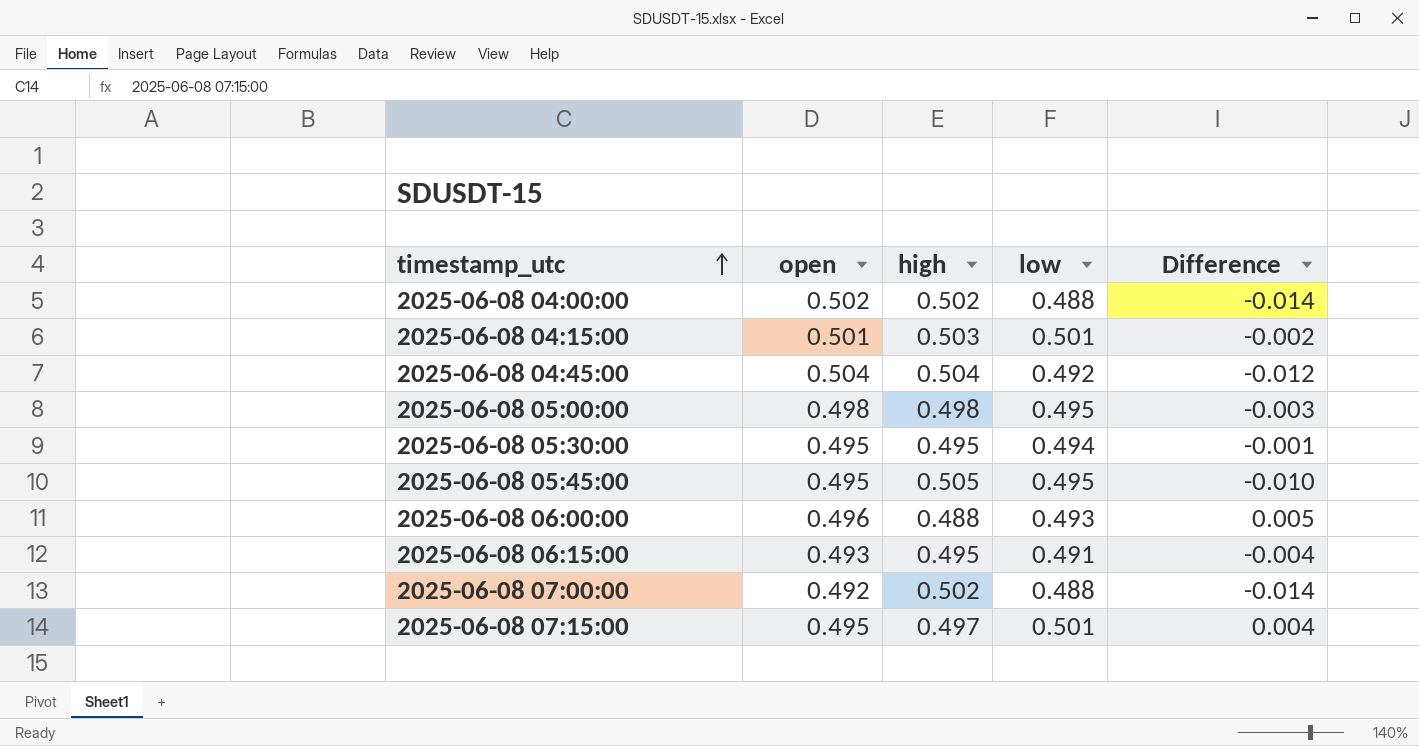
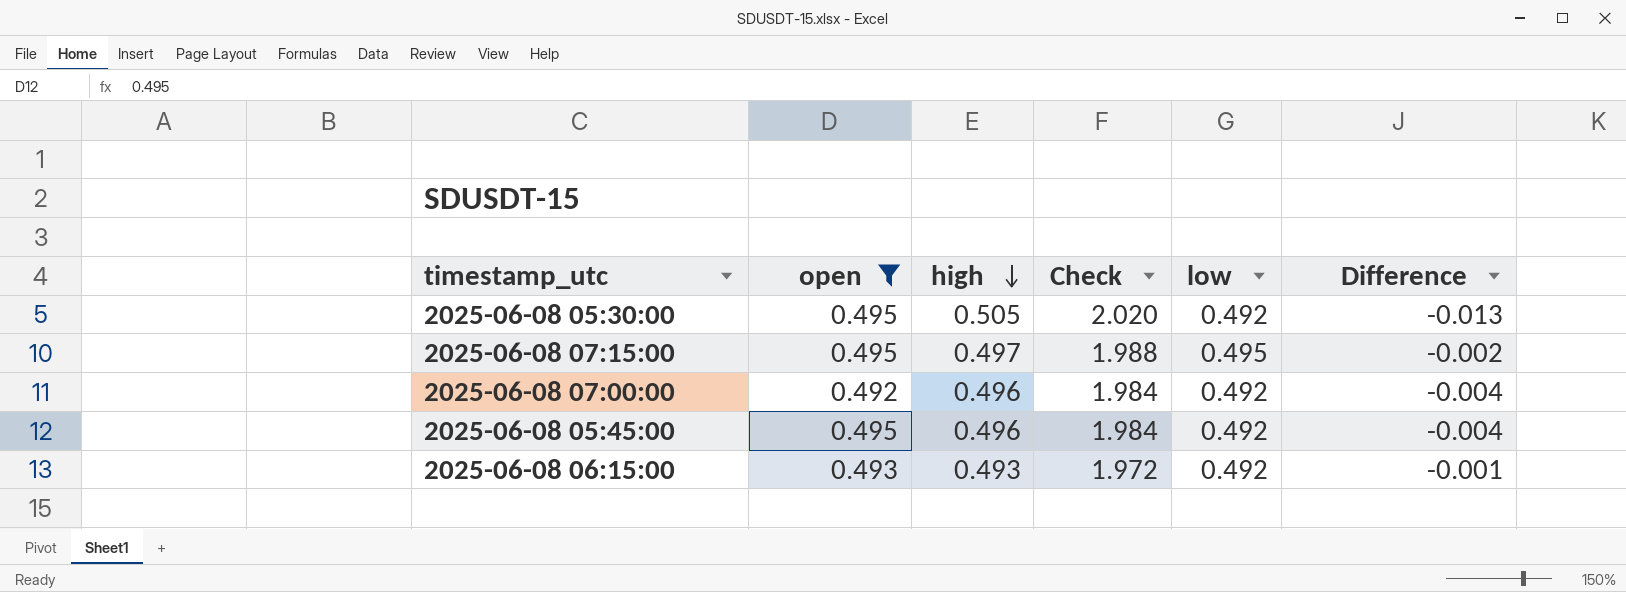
filter: none -> open <= 0.495
row order: timestamp_utc ascending -> high descending
column Check | formula: none -> [high] * 4
2025-06-08 05:30:00 | high: 0.495 -> 0.505
2025-06-08 05:30:00 | low: 0.494 -> 0.492
2025-06-08 05:30:00 | Difference: -0.001 -> -0.013
2025-06-08 07:15:00 | low: 0.501 -> 0.495
2025-06-08 07:15:00 | Difference: 0.004 -> -0.002
2025-06-08 07:00:00 | high: 0.502 -> 0.496
2025-06-08 07:00:00 | low: 0.488 -> 0.492
2025-06-08 07:00:00 | Difference: -0.014 -> -0.004
2025-06-08 05:45:00 | high: 0.505 -> 0.496
2025-06-08 05:45:00 | low: 0.495 -> 0.492
2025-06-08 05:45:00 | Difference: -0.010 -> -0.004
2025-06-08 06:15:00 | high: 0.495 -> 0.493
2025-06-08 06:15:00 | low: 0.491 -> 0.492
2025-06-08 06:15:00 | Difference: -0.004 -> -0.001

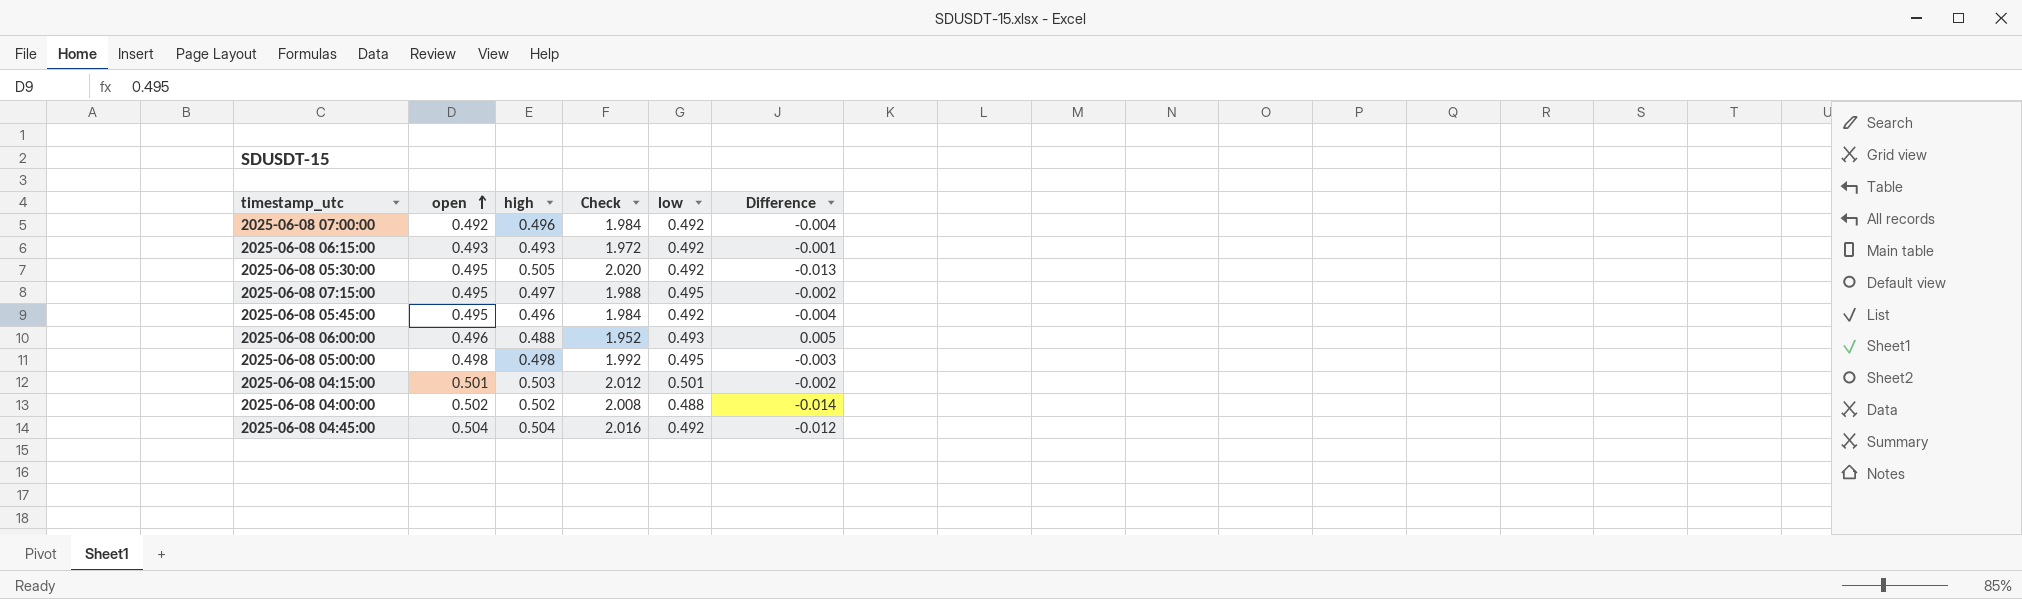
filter: open <= 0.495 -> none
row order: high descending -> open ascending

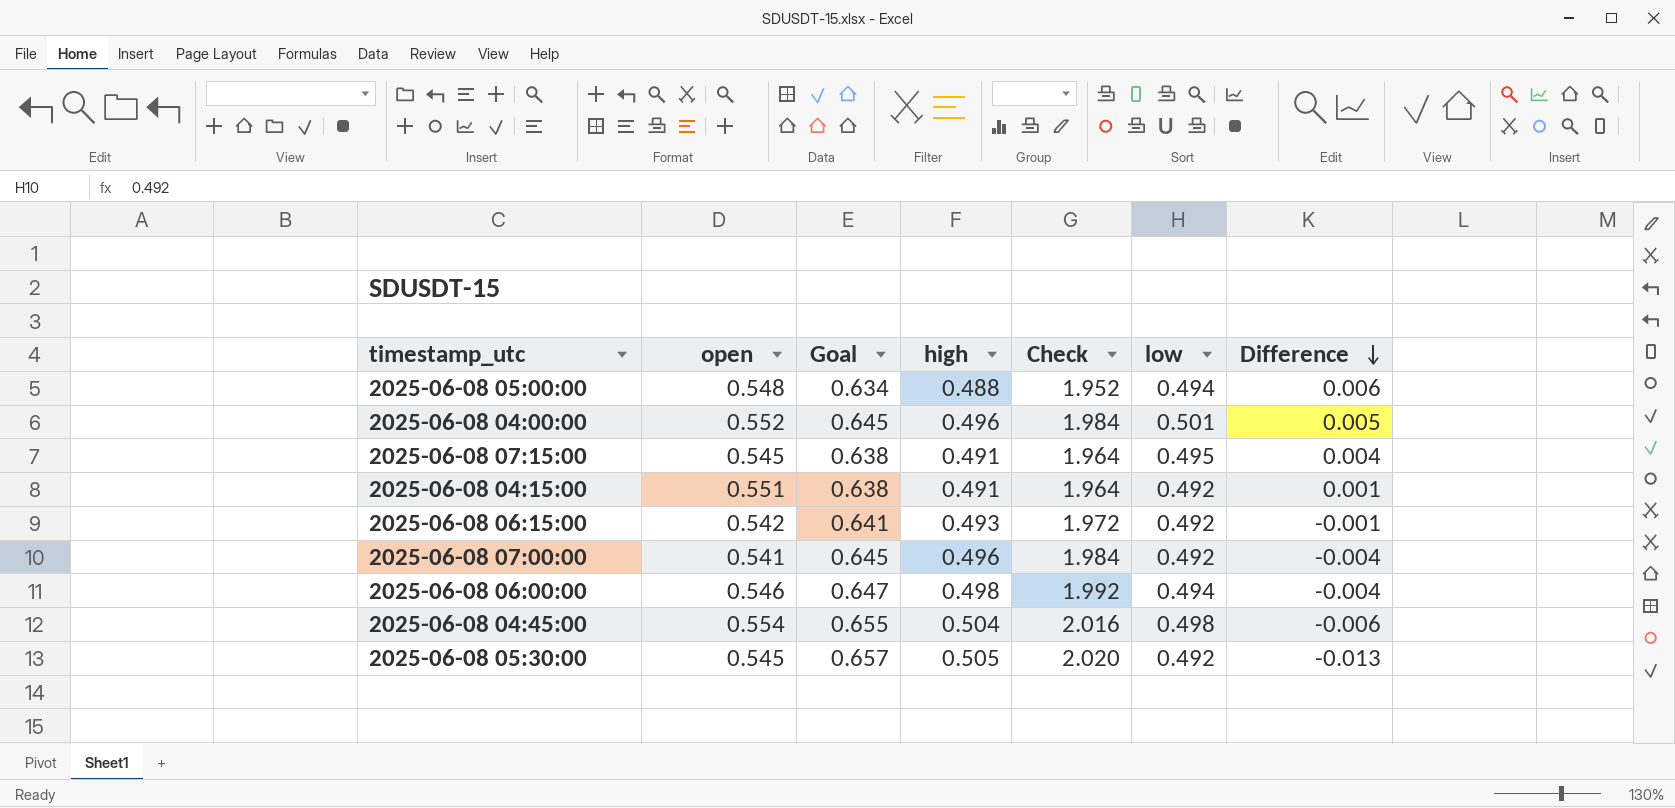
row order: open ascending -> Difference descending
column Goal | formula: none -> [high] * 1.3
row 2025-06-08 05:45:00: 0.495 | 0.496 | 1.984 | 0.492 | -0.004 -> none
2025-06-08 05:00:00 | open: 0.498 -> 0.548
2025-06-08 05:00:00 | high: 0.498 -> 0.488
2025-06-08 05:00:00 | Check: 1.992 -> 1.952
2025-06-08 05:00:00 | low: 0.495 -> 0.494
2025-06-08 05:00:00 | Difference: -0.003 -> 0.006
2025-06-08 04:00:00 | open: 0.502 -> 0.552
2025-06-08 04:00:00 | high: 0.502 -> 0.496
2025-06-08 04:00:00 | Check: 2.008 -> 1.984
2025-06-08 04:00:00 | low: 0.488 -> 0.501
2025-06-08 04:00:00 | Difference: -0.014 -> 0.005
2025-06-08 07:15:00 | open: 0.495 -> 0.545
2025-06-08 07:15:00 | high: 0.497 -> 0.491
2025-06-08 07:15:00 | Check: 1.988 -> 1.964
2025-06-08 07:15:00 | Difference: -0.002 -> 0.004
2025-06-08 04:15:00 | open: 0.501 -> 0.551
2025-06-08 04:15:00 | high: 0.503 -> 0.491
2025-06-08 04:15:00 | Check: 2.012 -> 1.964
2025-06-08 04:15:00 | low: 0.501 -> 0.492
2025-06-08 04:15:00 | Difference: -0.002 -> 0.001
2025-06-08 06:15:00 | open: 0.493 -> 0.542
2025-06-08 07:00:00 | open: 0.492 -> 0.541
2025-06-08 06:00:00 | open: 0.496 -> 0.546
2025-06-08 06:00:00 | high: 0.488 -> 0.498
2025-06-08 06:00:00 | Check: 1.952 -> 1.992
2025-06-08 06:00:00 | low: 0.493 -> 0.494
2025-06-08 06:00:00 | Difference: 0.005 -> -0.004
2025-06-08 04:45:00 | open: 0.504 -> 0.554
2025-06-08 04:45:00 | low: 0.492 -> 0.498
2025-06-08 04:45:00 | Difference: -0.012 -> -0.006
2025-06-08 05:30:00 | open: 0.495 -> 0.545

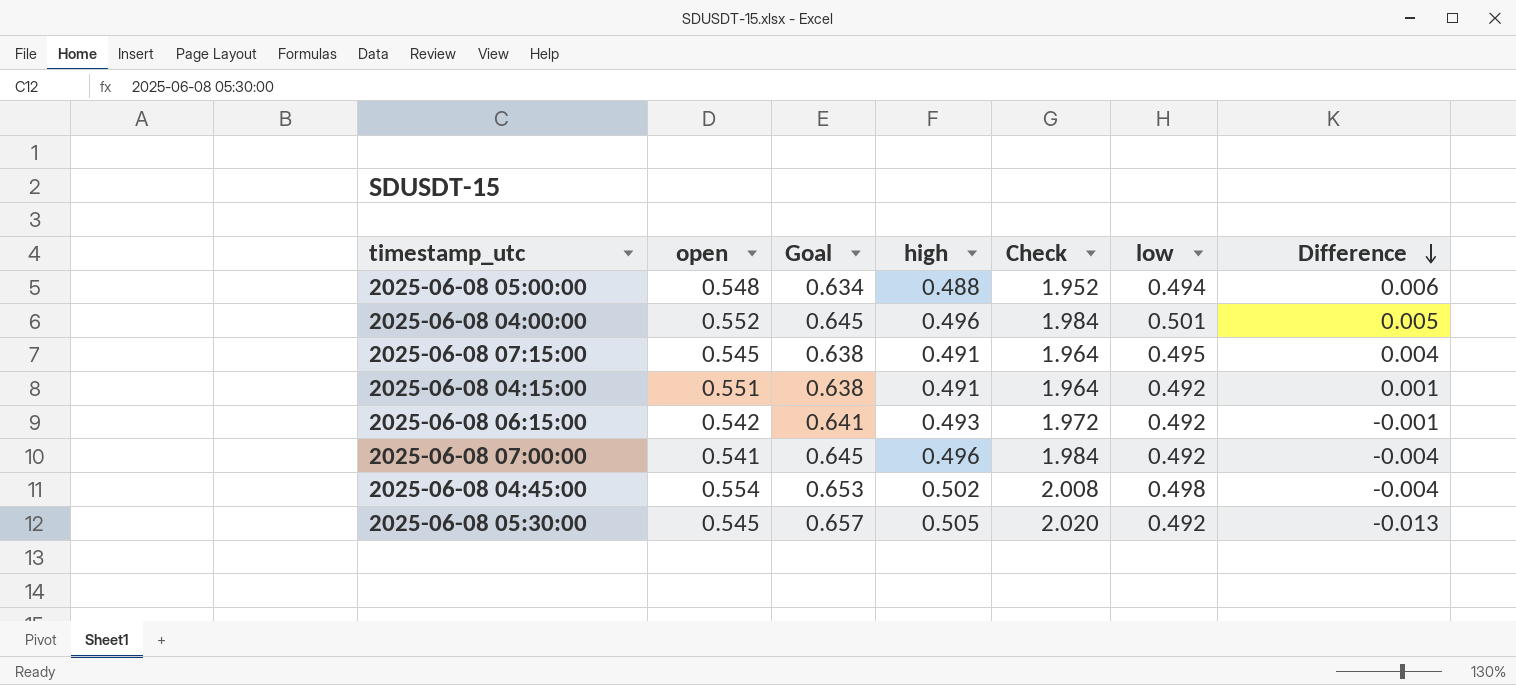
row 2025-06-08 06:00:00: 0.546 | 0.647 | 0.498 | 1.992 | 0.494 | -0.004 -> none
2025-06-08 04:45:00 | Goal: 0.655 -> 0.653
2025-06-08 04:45:00 | high: 0.504 -> 0.502
2025-06-08 04:45:00 | Check: 2.016 -> 2.008
2025-06-08 04:45:00 | Difference: -0.006 -> -0.004

